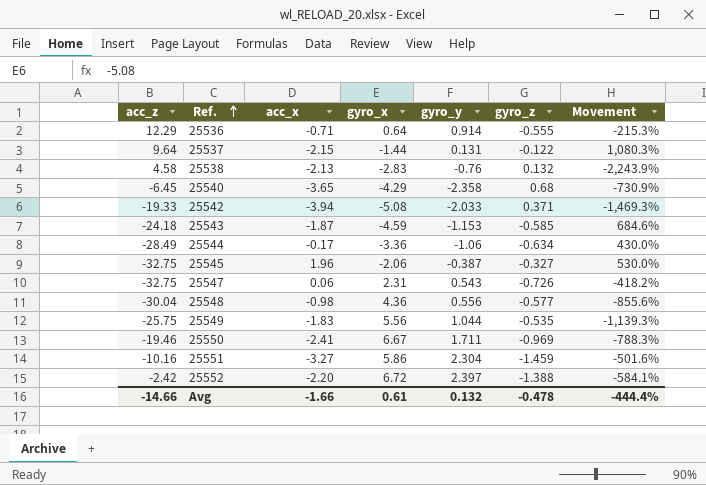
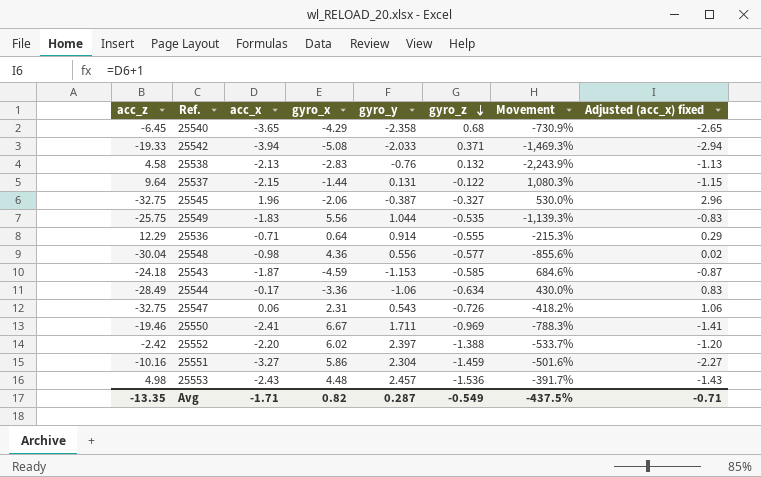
row order: Ref. ascending -> gyro_z descending
column Adjusted (acc_x) fixed | formula: none -> [acc_x] + 1
25552 | gyro_x: 6.72 -> 6.02
25552 | Movement: -584.1% -> -533.7%
row 25553: none -> 4.98 | -2.43 | 4.48 | 2.457 | -1.536 | -391.7% | -1.43
Avg | acc_z: -14.66 -> -13.35
Avg | acc_x: -1.66 -> -1.71
Avg | gyro_x: 0.61 -> 0.82
Avg | gyro_y: 0.132 -> 0.287
Avg | gyro_z: -0.478 -> -0.549
Avg | Movement: -444.4% -> -437.5%

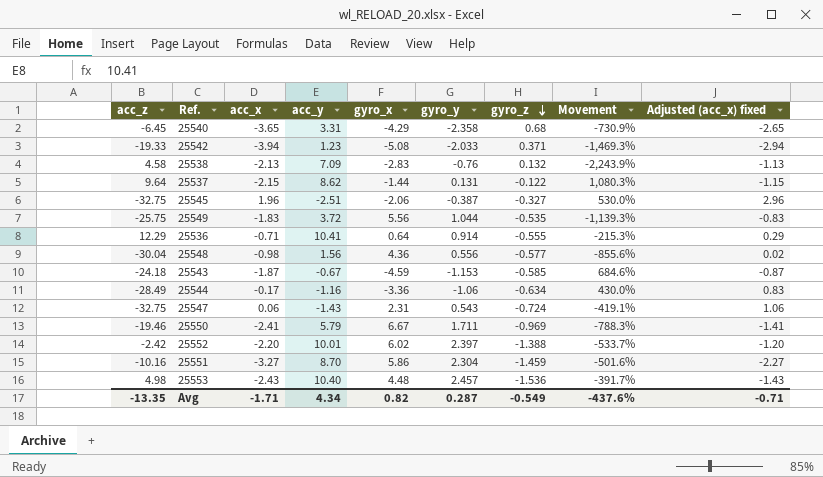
column acc_y | position: none -> 4
25547 | gyro_z: -0.726 -> -0.724
25547 | Movement: -418.2% -> -419.1%
Avg | Movement: -437.5% -> -437.6%

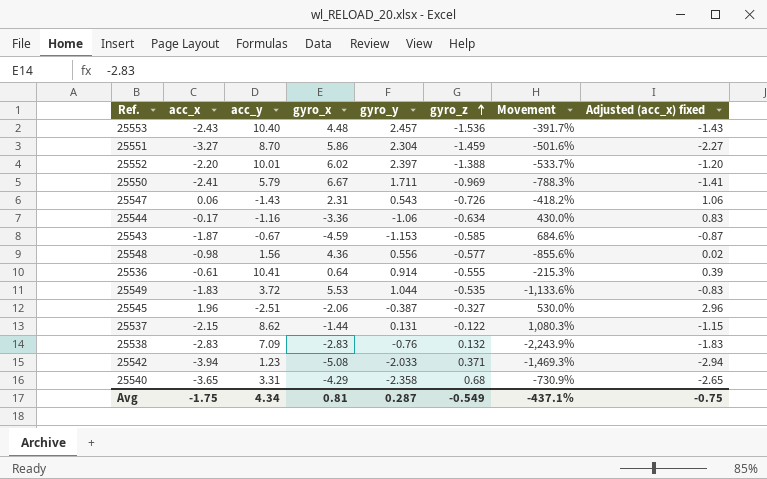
row order: gyro_z descending -> gyro_z ascending
column acc_z | position: 1 -> none
25547 | gyro_z: -0.724 -> -0.726
25547 | Movement: -419.1% -> -418.2%
25536 | acc_x: -0.71 -> -0.61
25536 | Adjusted (acc_x) fixed: 0.29 -> 0.39
25549 | gyro_x: 5.56 -> 5.53
25549 | Movement: -1,139.3% -> -1,133.6%
25538 | acc_x: -2.13 -> -2.83
25538 | Adjusted (acc_x) fixed: -1.13 -> -1.83
Avg | acc_x: -1.71 -> -1.75
Avg | gyro_x: 0.82 -> 0.81
Avg | Movement: -437.6% -> -437.1%
Avg | Adjusted (acc_x) fixed: -0.71 -> -0.75

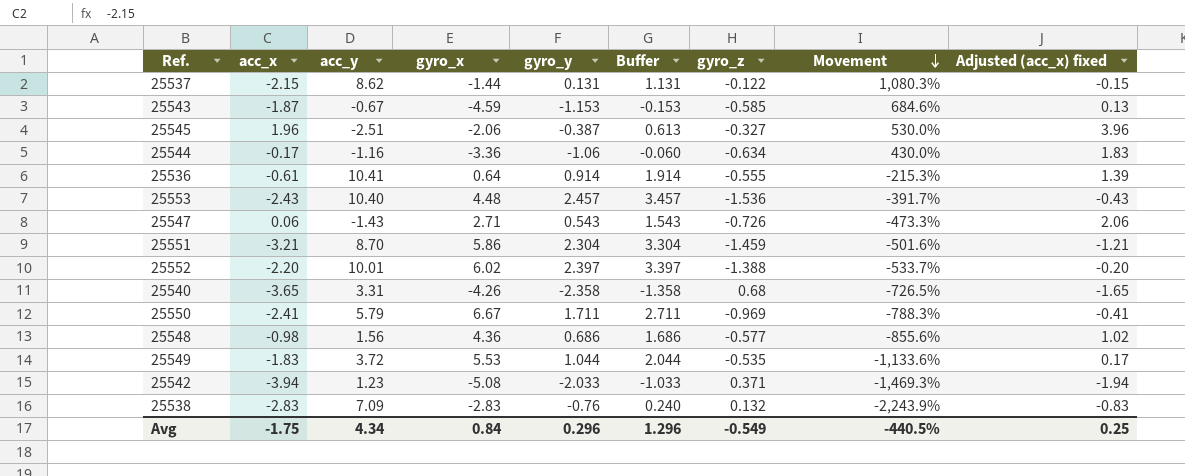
row order: gyro_z ascending -> Movement descending
column Buffer | formula: none -> [gyro_y] + 1
column Adjusted (acc_x) fixed | formula: [acc_x] + 1 -> [acc_x] + 2
25547 | gyro_x: 2.31 -> 2.71
25547 | Movement: -418.2% -> -473.3%
25551 | acc_x: -3.27 -> -3.21
25540 | gyro_x: -4.29 -> -4.26
25540 | Movement: -730.9% -> -726.5%
25548 | gyro_y: 0.556 -> 0.686
Avg | gyro_x: 0.81 -> 0.84
Avg | gyro_y: 0.287 -> 0.296
Avg | Movement: -437.1% -> -440.5%
Avg | Adjusted (acc_x) fixed: -0.75 -> 0.25

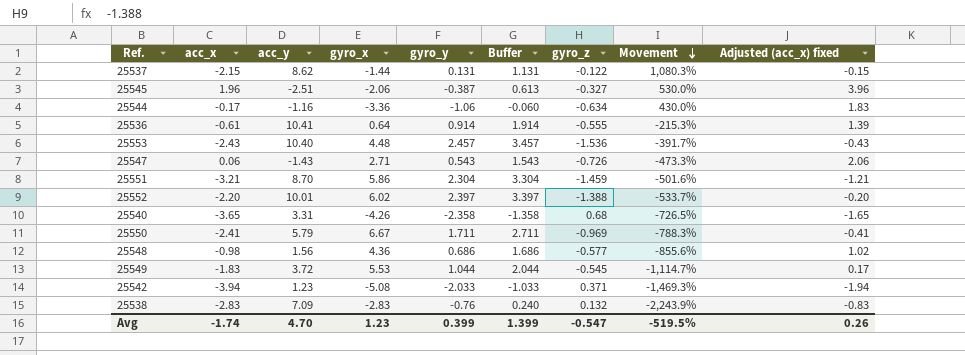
row 25543: -1.87 | -0.67 | -4.59 | -1.153 | -0.153 | -0.585 | 684.6% | 0.13 -> none
25549 | gyro_z: -0.535 -> -0.545
25549 | Movement: -1,133.6% -> -1,114.7%
Avg | acc_x: -1.75 -> -1.74
Avg | acc_y: 4.34 -> 4.70
Avg | gyro_x: 0.84 -> 1.23
Avg | gyro_y: 0.296 -> 0.399
Avg | Buffer: 1.296 -> 1.399
Avg | gyro_z: -0.549 -> -0.547
Avg | Movement: -440.5% -> -519.5%
Avg | Adjusted (acc_x) fixed: 0.25 -> 0.26

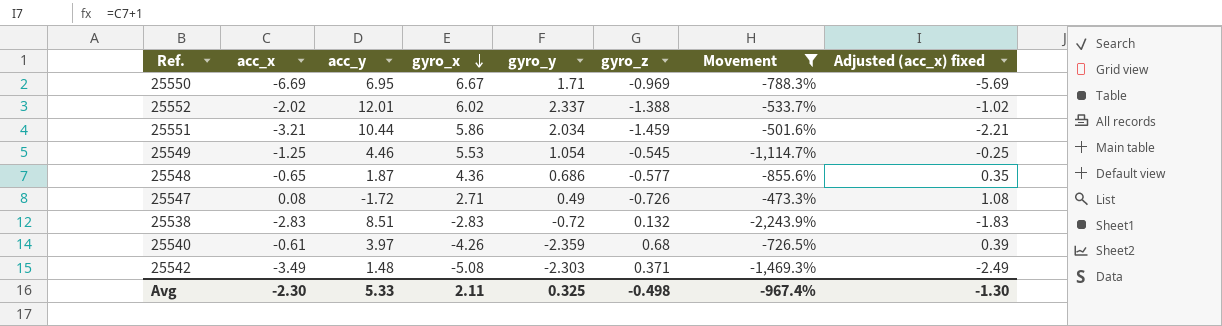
filter: none -> Movement <= -473.3%
row order: Movement descending -> gyro_x descending
column Buffer | formula: [gyro_y] + 1 -> none
column Adjusted (acc_x) fixed | formula: [acc_x] + 2 -> [acc_x] + 1
25550 | acc_x: -2.41 -> -6.69
25550 | acc_y: 5.79 -> 6.95
25550 | gyro_y: 1.711 -> 1.71
25552 | acc_x: -2.20 -> -2.02
25552 | acc_y: 10.01 -> 12.01
25552 | gyro_y: 2.397 -> 2.337
25551 | acc_y: 8.70 -> 10.44
25551 | gyro_y: 2.304 -> 2.034
25549 | acc_x: -1.83 -> -1.25
25549 | acc_y: 3.72 -> 4.46
25549 | gyro_y: 1.044 -> 1.054
25548 | acc_x: -0.98 -> -0.65
25548 | acc_y: 1.56 -> 1.87
25547 | acc_x: 0.06 -> 0.08
25547 | acc_y: -1.43 -> -1.72
25547 | gyro_y: 0.543 -> 0.49
25538 | acc_y: 7.09 -> 8.51
25538 | gyro_y: -0.76 -> -0.72
25540 | acc_x: -3.65 -> -0.61
25540 | acc_y: 3.31 -> 3.97
25540 | gyro_y: -2.358 -> -2.359
25542 | acc_x: -3.94 -> -3.49
25542 | acc_y: 1.23 -> 1.48
25542 | gyro_y: -2.033 -> -2.303
Avg | acc_x: -1.74 -> -2.30
Avg | acc_y: 4.70 -> 5.33
Avg | gyro_x: 1.23 -> 2.11
Avg | gyro_y: 0.399 -> 0.325
Avg | gyro_z: -0.547 -> -0.498
Avg | Movement: -519.5% -> -967.4%
Avg | Adjusted (acc_x) fixed: 0.26 -> -1.30

